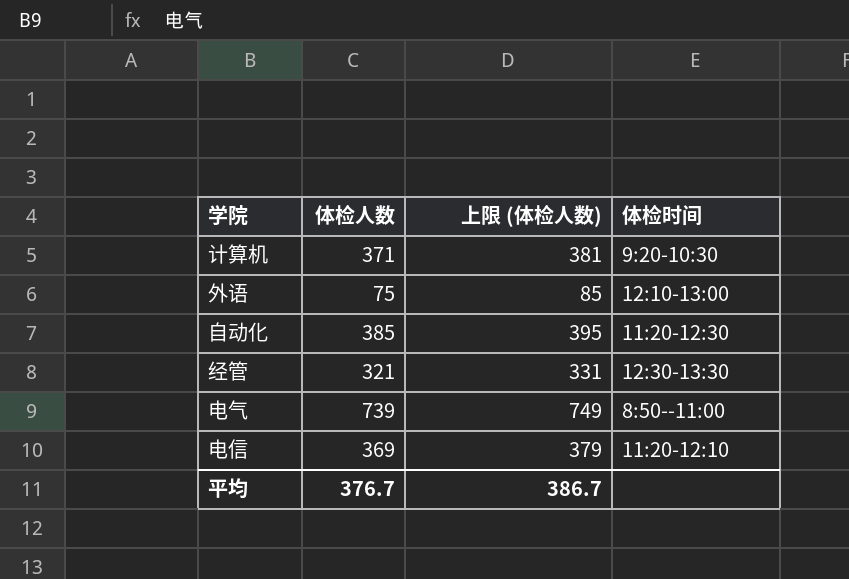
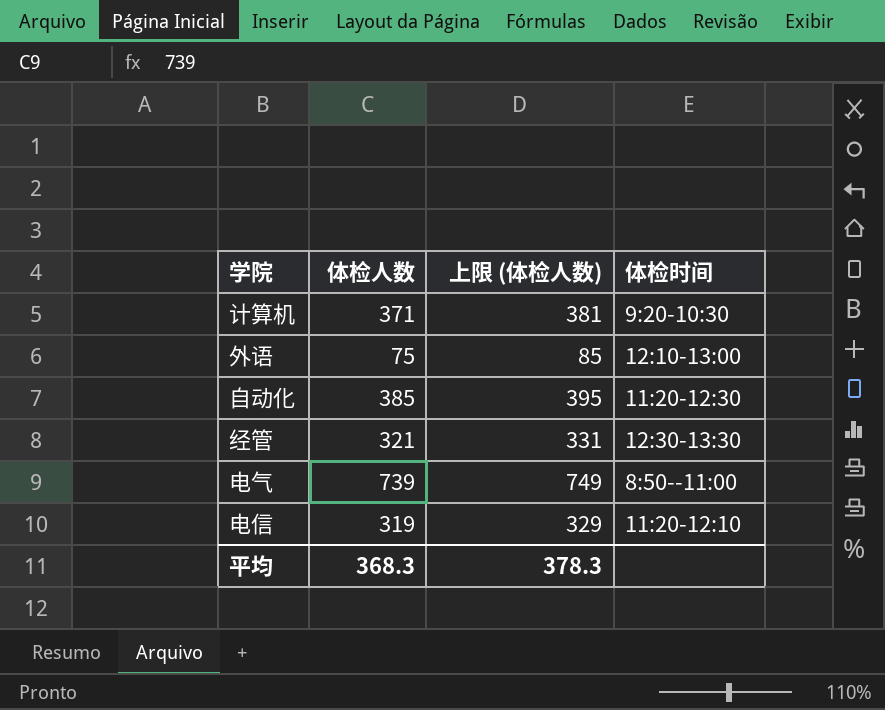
电信 | 体检人数: 369 -> 319
电信 | 上限 (体检人数): 379 -> 329
平均 | 体检人数: 376.7 -> 368.3
平均 | 上限 (体检人数): 386.7 -> 378.3

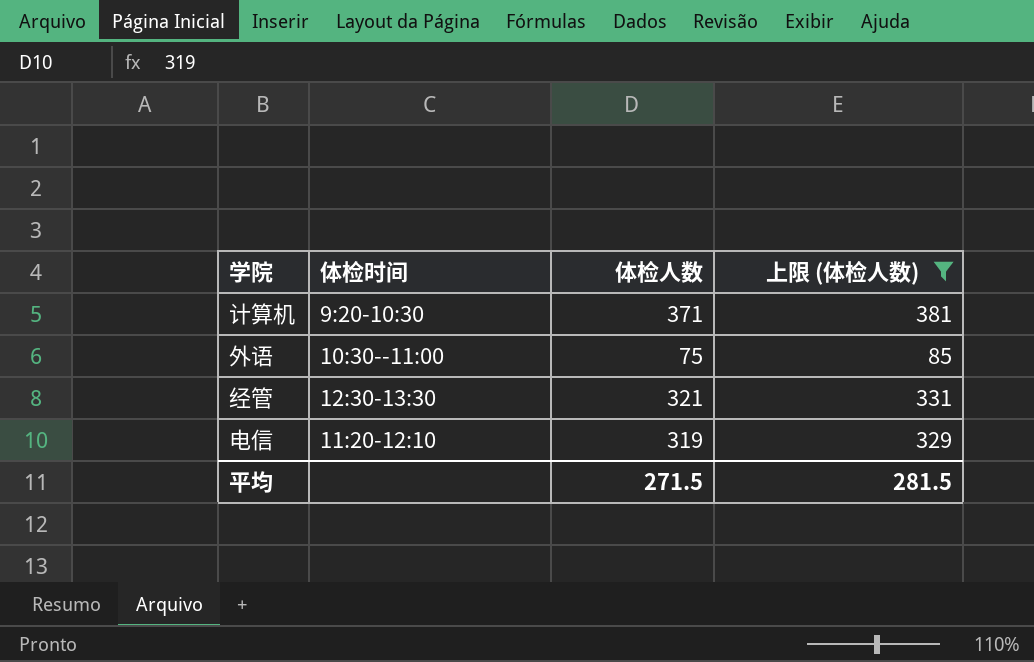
filter: none -> 上限 (体检人数) <= 381
column 体检时间 | position: 4 -> 2
外语 | 体检时间: 12:10-13:00 -> 10:30--11:00
平均 | 体检人数: 368.3 -> 271.5
平均 | 上限 (体检人数): 378.3 -> 281.5

